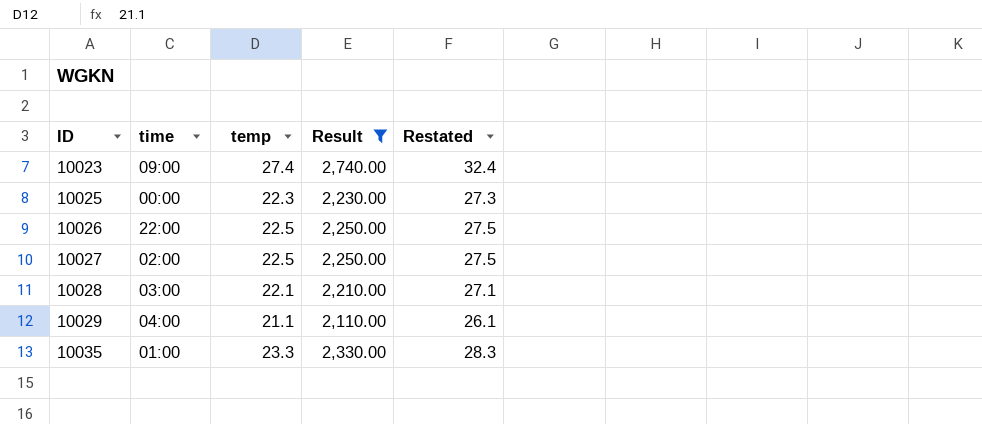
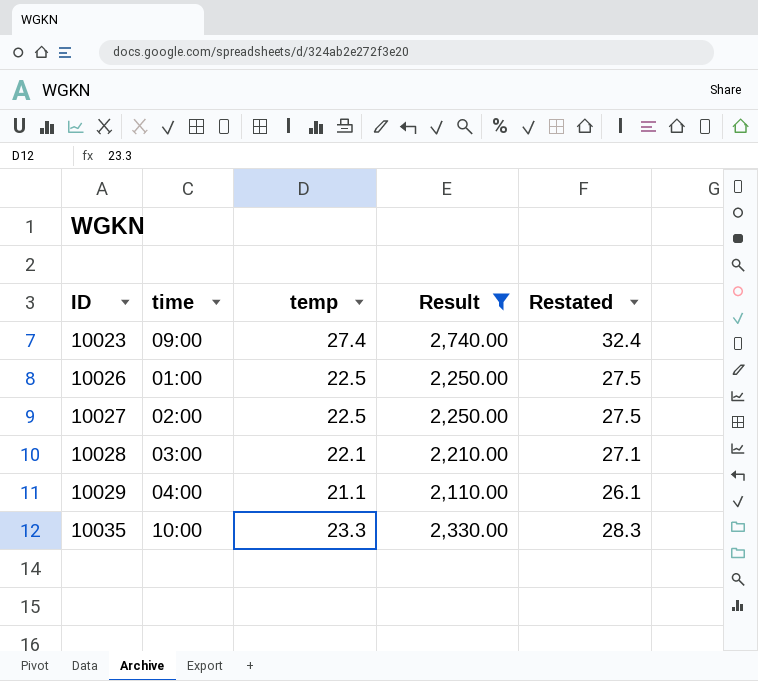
row 10025: 00:00 | 22.3 | 2,230.00 | 27.3 -> none
10026 | time: 22:00 -> 01:00
10035 | time: 01:00 -> 10:00

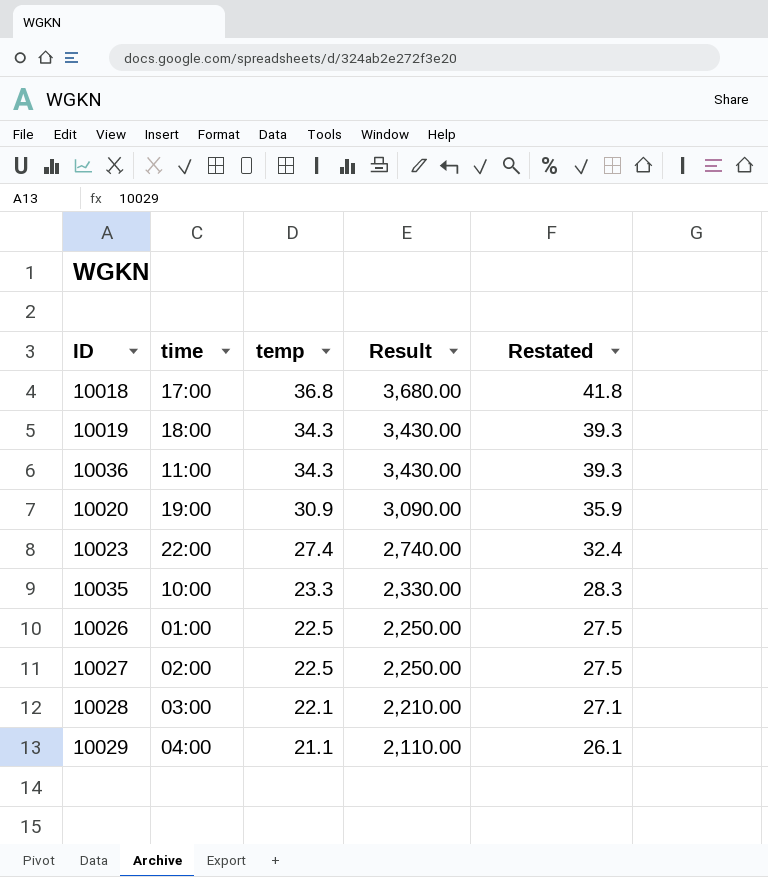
filter: Result <= 2,740.00 -> none
row order: ID ascending -> temp descending
10023 | time: 09:00 -> 22:00

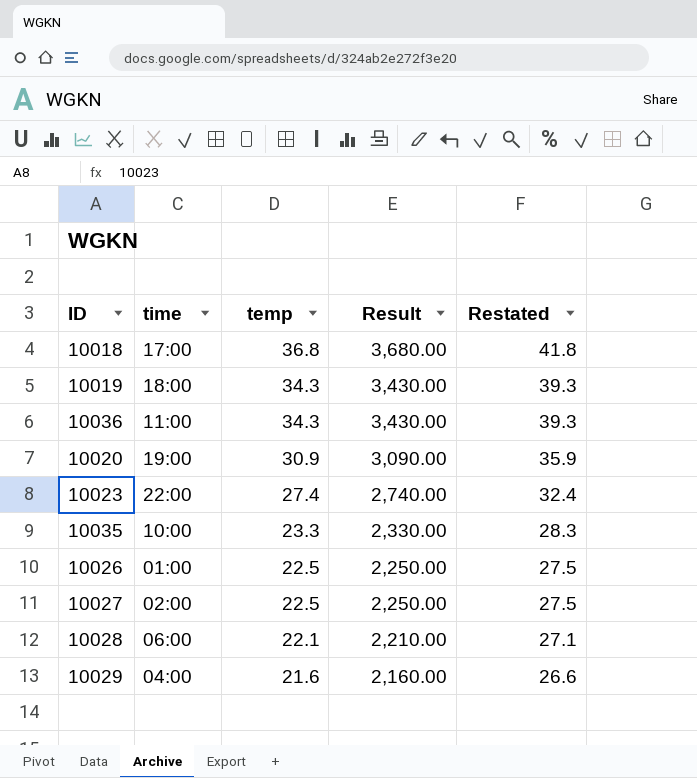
10028 | time: 03:00 -> 06:00
10029 | temp: 21.1 -> 21.6
10029 | Result: 2,110.00 -> 2,160.00
10029 | Restated: 26.1 -> 26.6

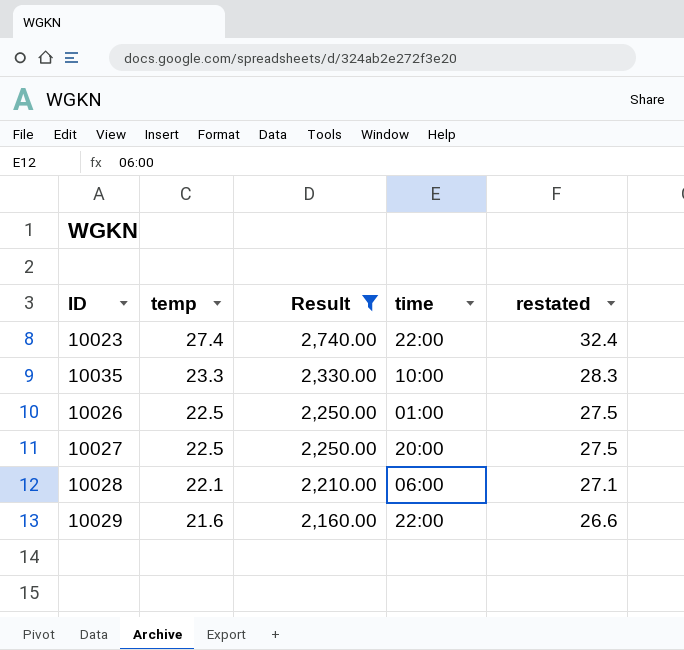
filter: none -> Result <= 2,740.00
column time | position: 2 -> 4
column name: Restated -> restated
10027 | time: 02:00 -> 20:00
10029 | time: 04:00 -> 22:00

